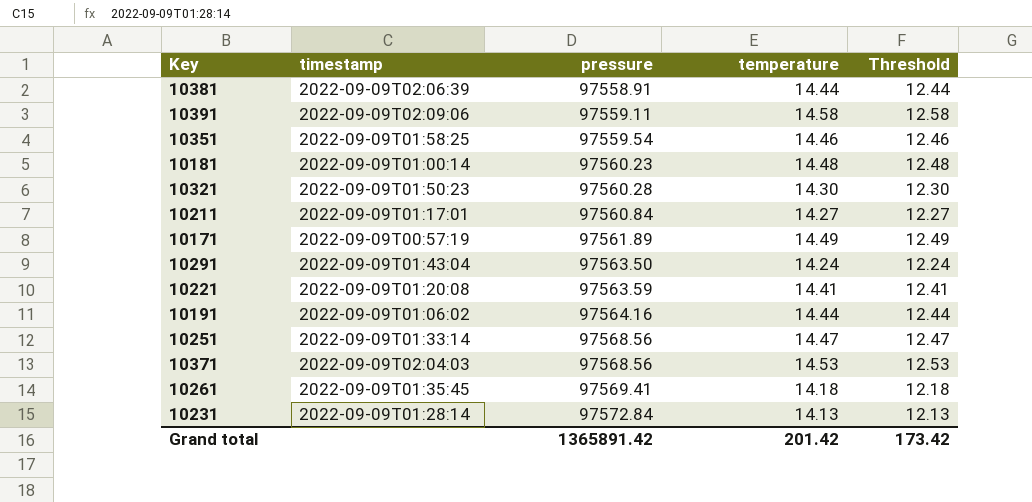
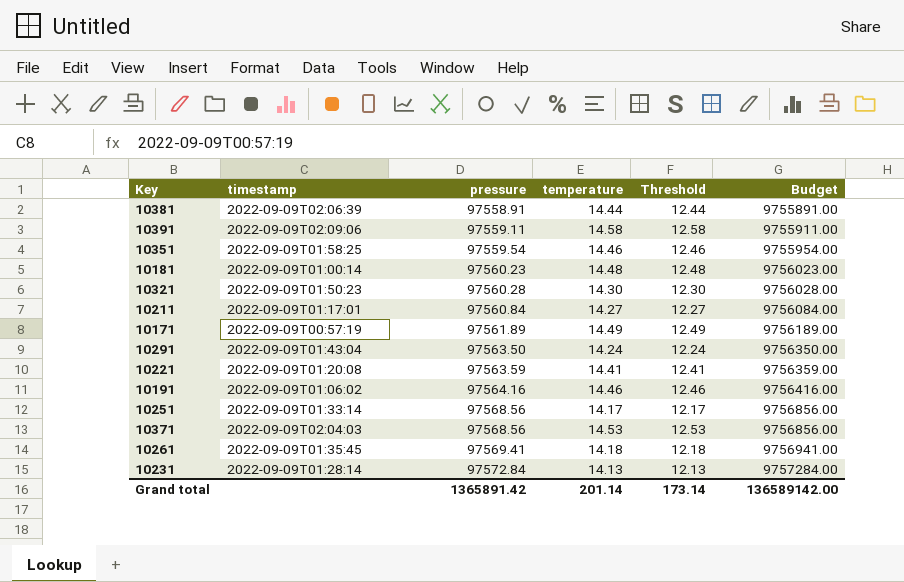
column Budget | formula: none -> [pressure] * 100
10191 | temperature: 14.44 -> 14.46
10191 | Threshold: 12.44 -> 12.46
10251 | temperature: 14.47 -> 14.17
10251 | Threshold: 12.47 -> 12.17
Grand total | temperature: 201.42 -> 201.14
Grand total | Threshold: 173.42 -> 173.14

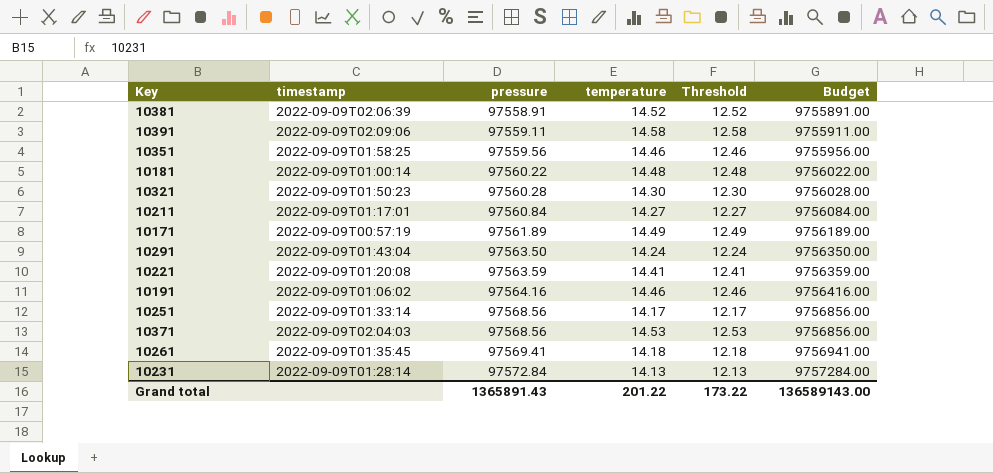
10381 | temperature: 14.44 -> 14.52
10381 | Threshold: 12.44 -> 12.52
10351 | pressure: 97559.54 -> 97559.56
10351 | Budget: 9755954.00 -> 9755956.00
10181 | pressure: 97560.23 -> 97560.22
10181 | Budget: 9756023.00 -> 9756022.00
Grand total | pressure: 1365891.42 -> 1365891.43
Grand total | temperature: 201.14 -> 201.22
Grand total | Threshold: 173.14 -> 173.22
Grand total | Budget: 136589142.00 -> 136589143.00

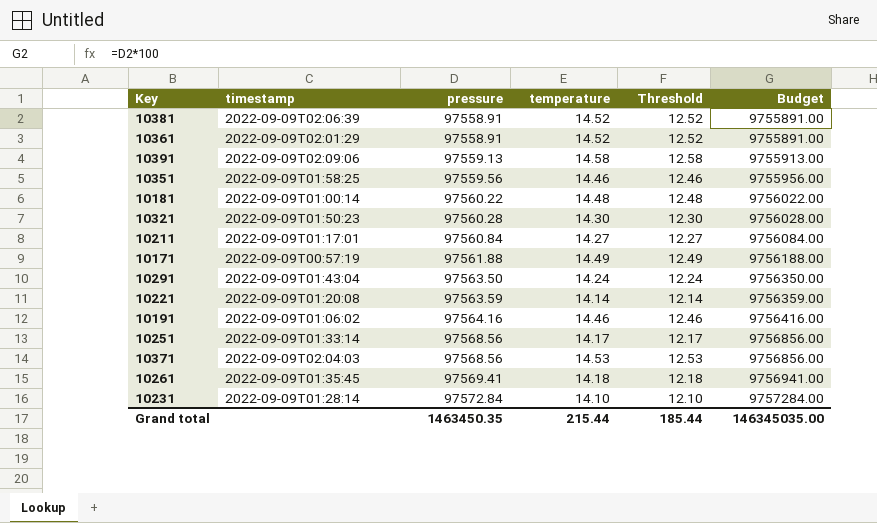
row 10361: none -> 2022-09-09T02:01:29 | 97558.91 | 14.52 | 12.52 | 9755891.00
10391 | pressure: 97559.11 -> 97559.13
10391 | Budget: 9755911.00 -> 9755913.00
10171 | pressure: 97561.89 -> 97561.88
10171 | Budget: 9756189.00 -> 9756188.00
10221 | temperature: 14.41 -> 14.14
10221 | Threshold: 12.41 -> 12.14
10231 | temperature: 14.13 -> 14.10
10231 | Threshold: 12.13 -> 12.10
Grand total | pressure: 1365891.43 -> 1463450.35
Grand total | temperature: 201.22 -> 215.44
Grand total | Threshold: 173.22 -> 185.44
Grand total | Budget: 136589143.00 -> 146345035.00

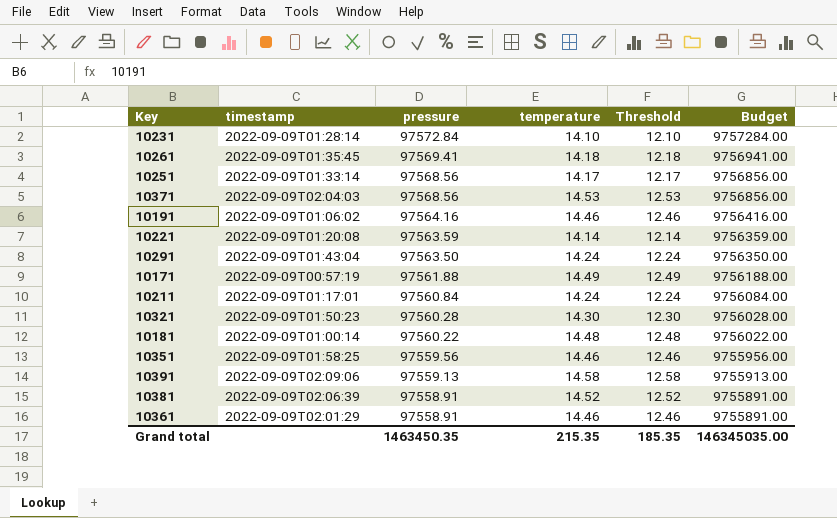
row order: pressure ascending -> pressure descending
10211 | temperature: 14.27 -> 14.24
10211 | Threshold: 12.27 -> 12.24
10361 | temperature: 14.52 -> 14.46
10361 | Threshold: 12.52 -> 12.46
Grand total | temperature: 215.44 -> 215.35
Grand total | Threshold: 185.44 -> 185.35

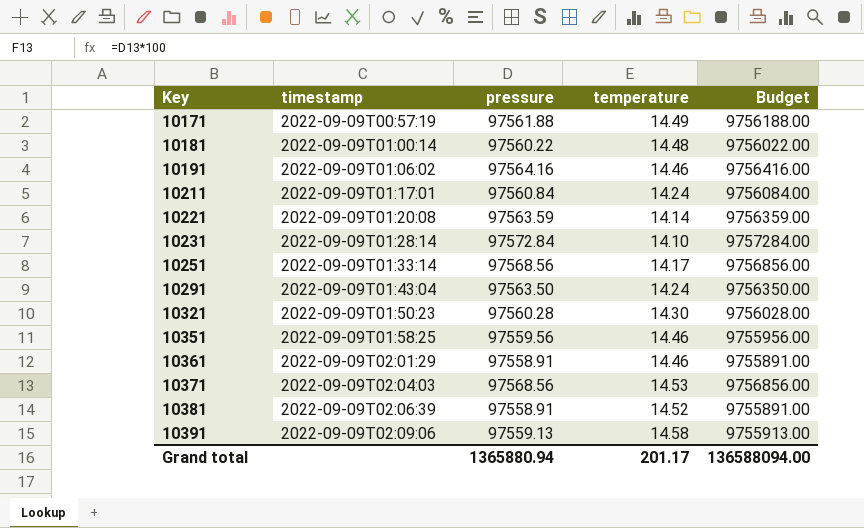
row order: pressure descending -> Key ascending
column Threshold | formula: [temperature] - 2 -> none
row 10261: 2022-09-09T01:35:45 | 97569.41 | 14.18 | 12.18 | 9756941.00 -> none
Grand total | pressure: 1463450.35 -> 1365880.94
Grand total | temperature: 215.35 -> 201.17
Grand total | Budget: 146345035.00 -> 136588094.00

